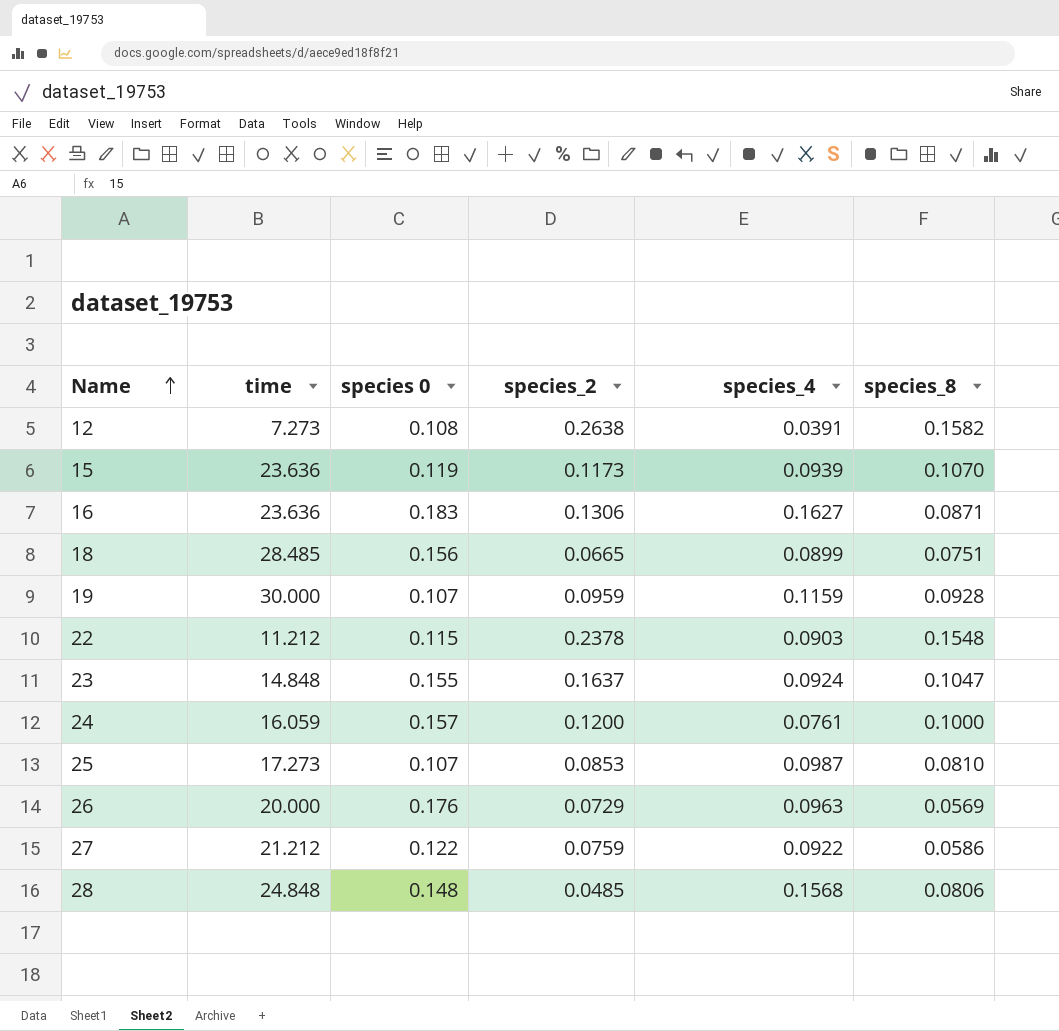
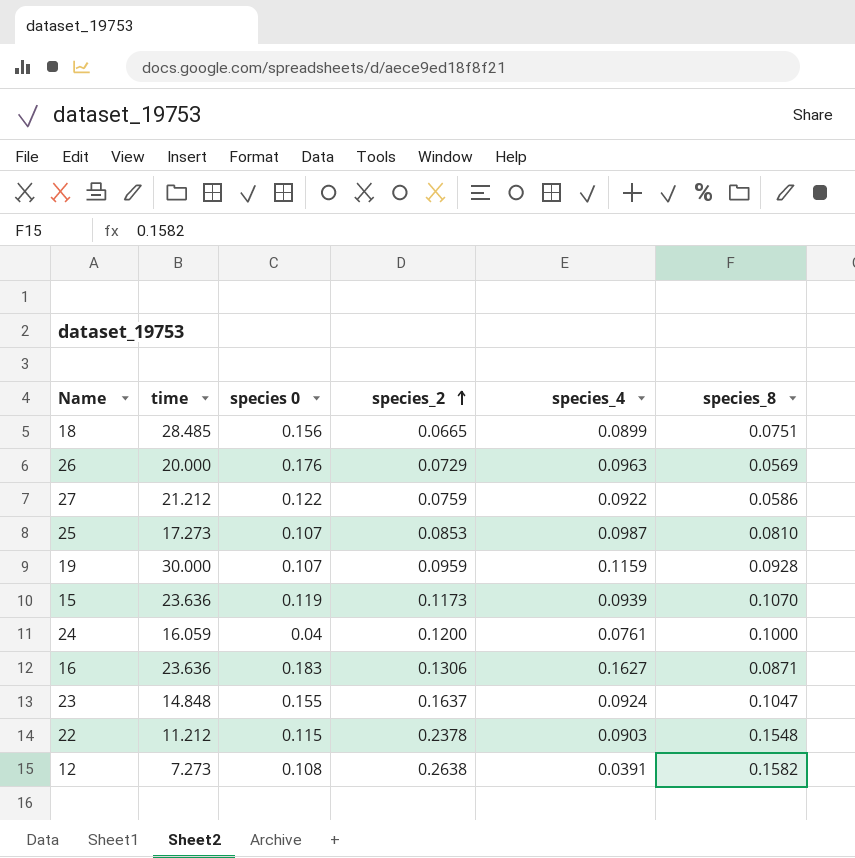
row order: Name ascending -> species_2 ascending
row 28: 24.848 | 0.148 | 0.0485 | 0.1568 | 0.0806 -> none
24 | species 0: 0.157 -> 0.04

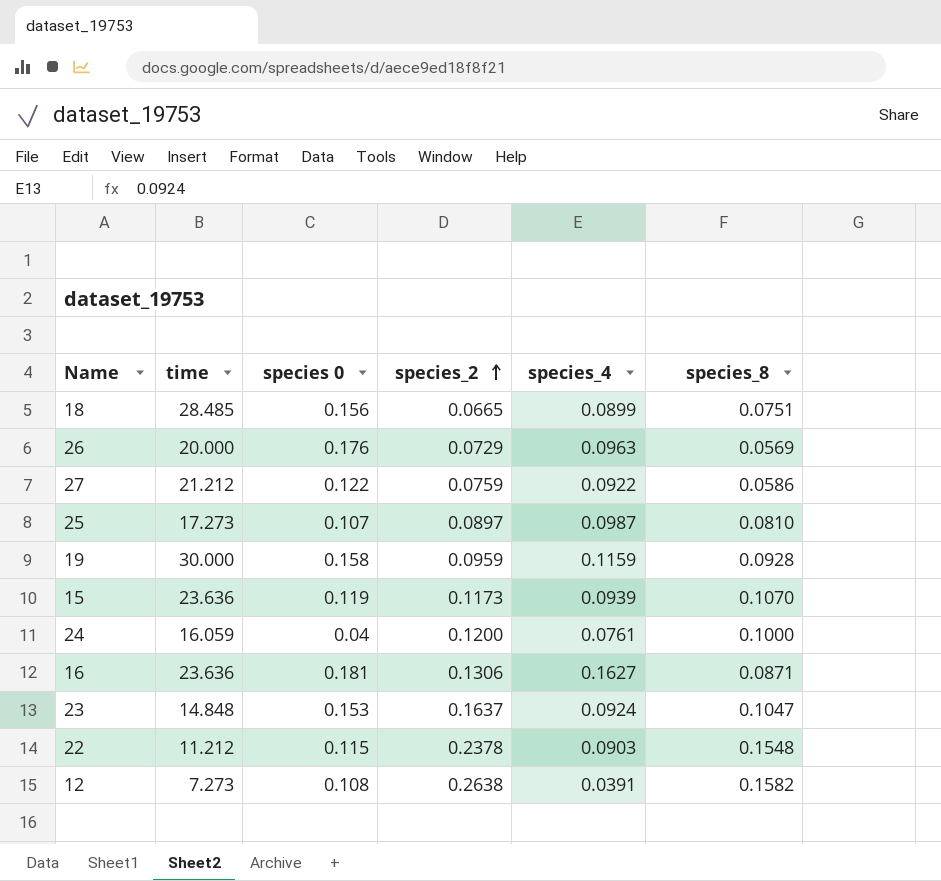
25 | species_2: 0.0853 -> 0.0897
19 | species 0: 0.107 -> 0.158
16 | species 0: 0.183 -> 0.181
23 | species 0: 0.155 -> 0.153

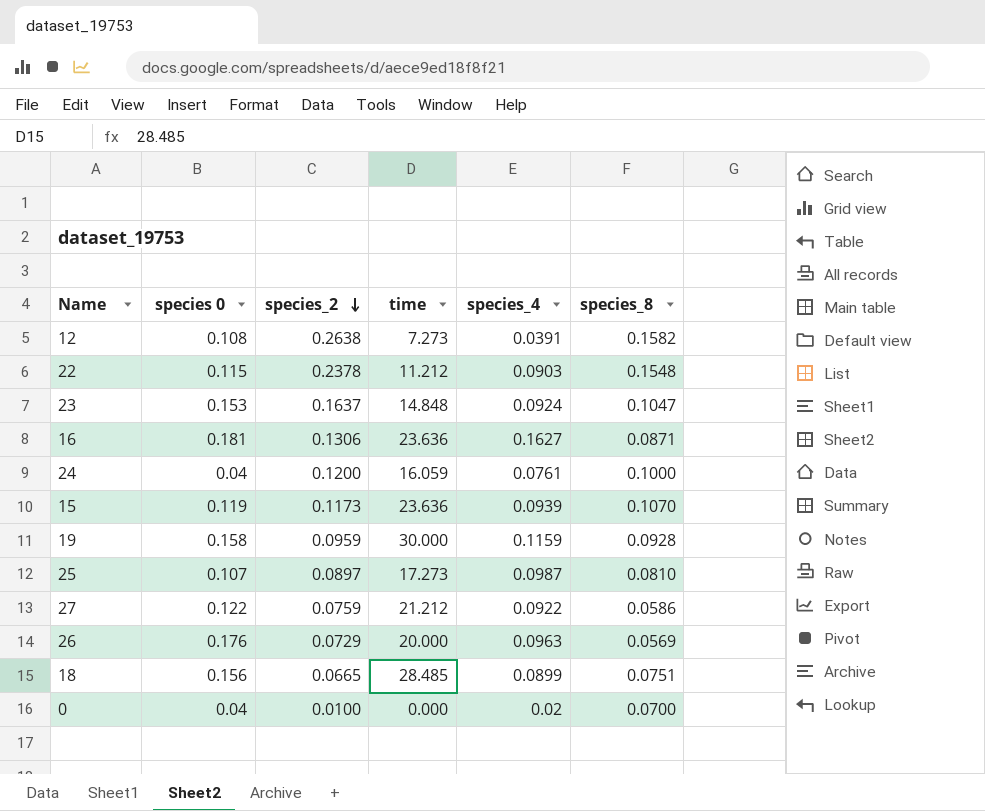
row order: species_2 ascending -> species_2 descending
column time | position: 2 -> 4
row 0: none -> 0.04 | 0.0100 | 0.000 | 0.02 | 0.0700

